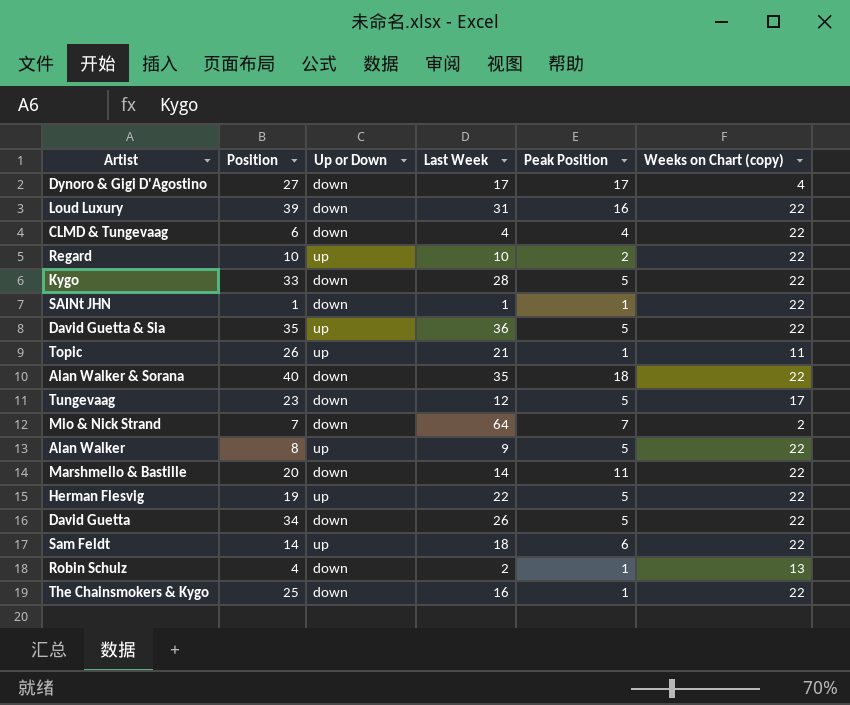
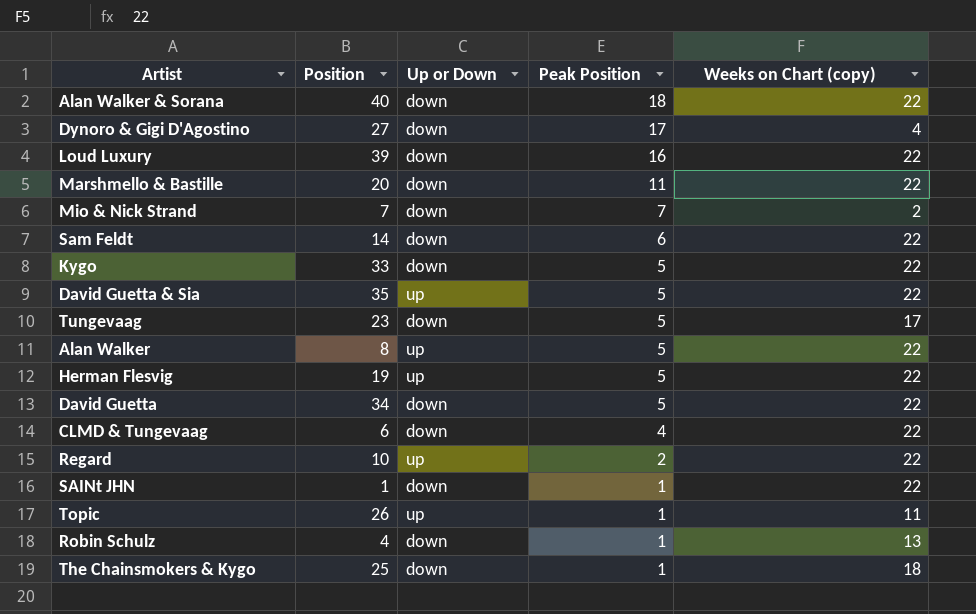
row order: none -> Peak Position descending
column Last Week | position: 4 -> none
Sam Feldt | Up or Down: up -> down
The Chainsmokers & Kygo | Weeks on Chart (copy): 22 -> 18

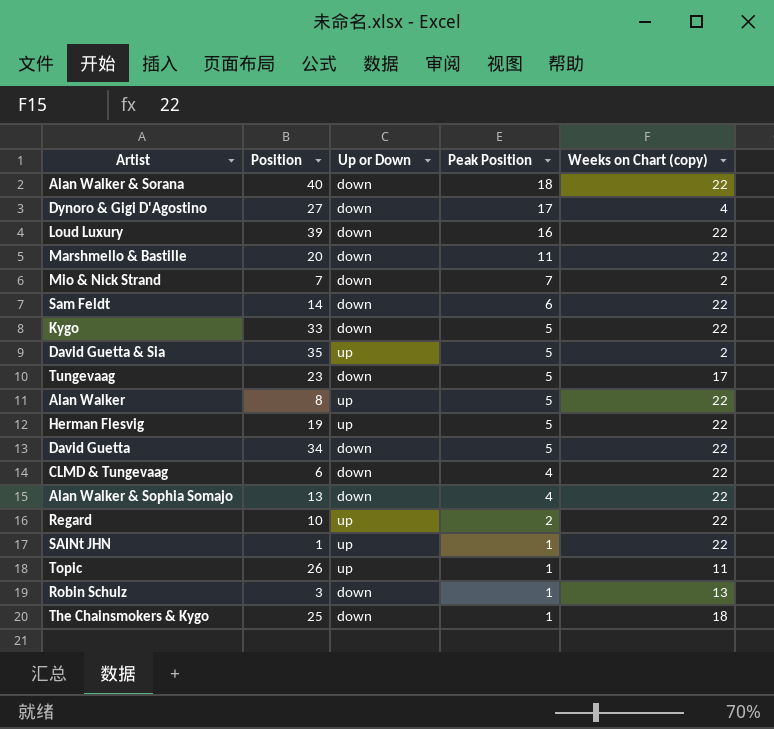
David Guetta & Sia | Weeks on Chart (copy): 22 -> 2
row Alan Walker & Sophia Somajo: none -> 13 | down | 4 | 22
SAINt JHN | Up or Down: down -> up
Robin Schulz | Position: 4 -> 3

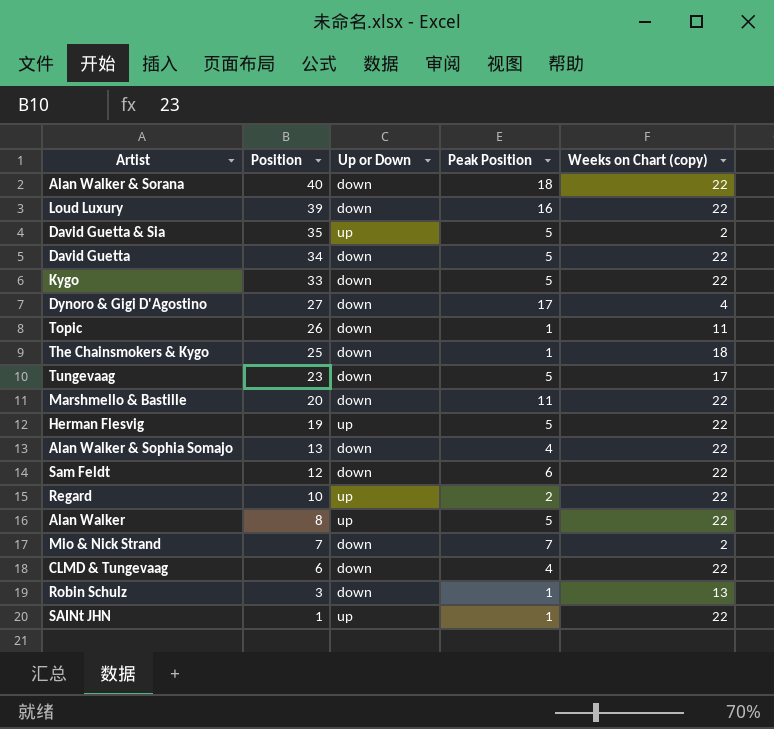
row order: Peak Position descending -> Position descending
Topic | Up or Down: up -> down
Sam Feldt | Position: 14 -> 12

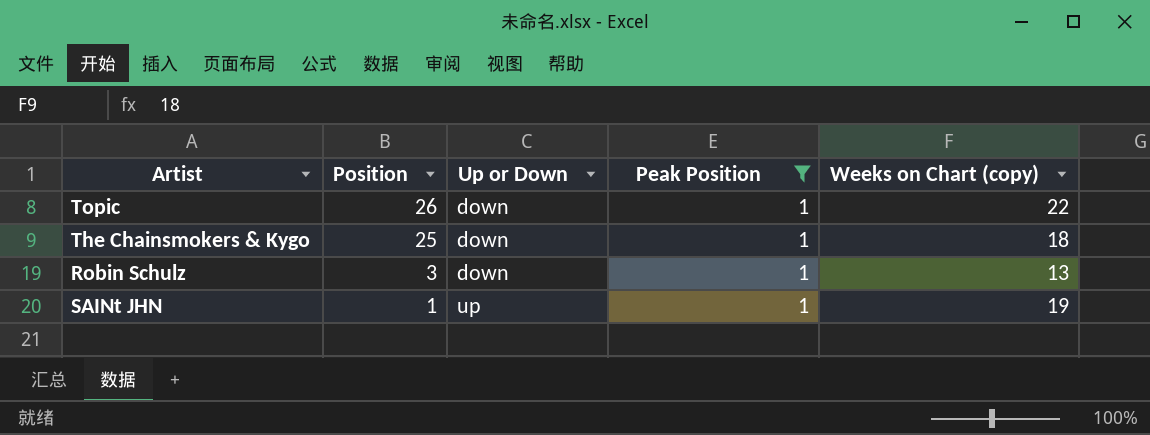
filter: none -> Peak Position = 1
Topic | Weeks on Chart (copy): 11 -> 22
SAINt JHN | Weeks on Chart (copy): 22 -> 19

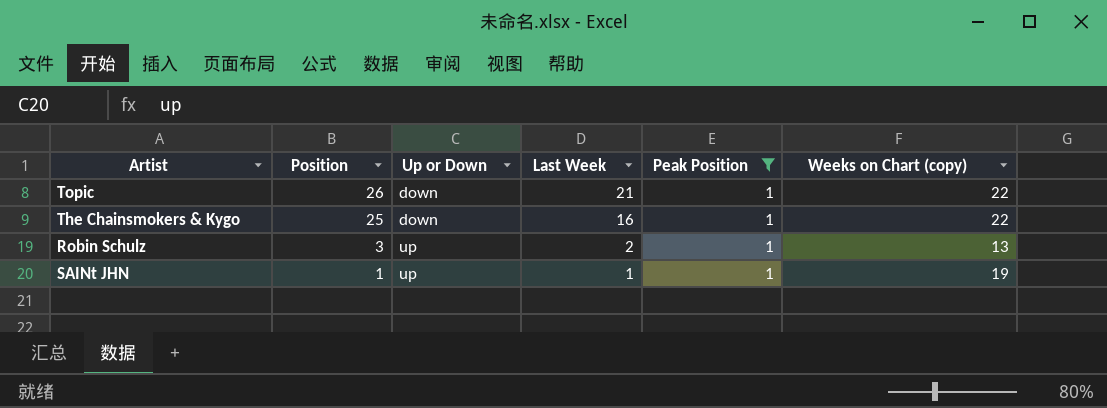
column Last Week | position: none -> 4
The Chainsmokers & Kygo | Weeks on Chart (copy): 18 -> 22
Robin Schulz | Up or Down: down -> up

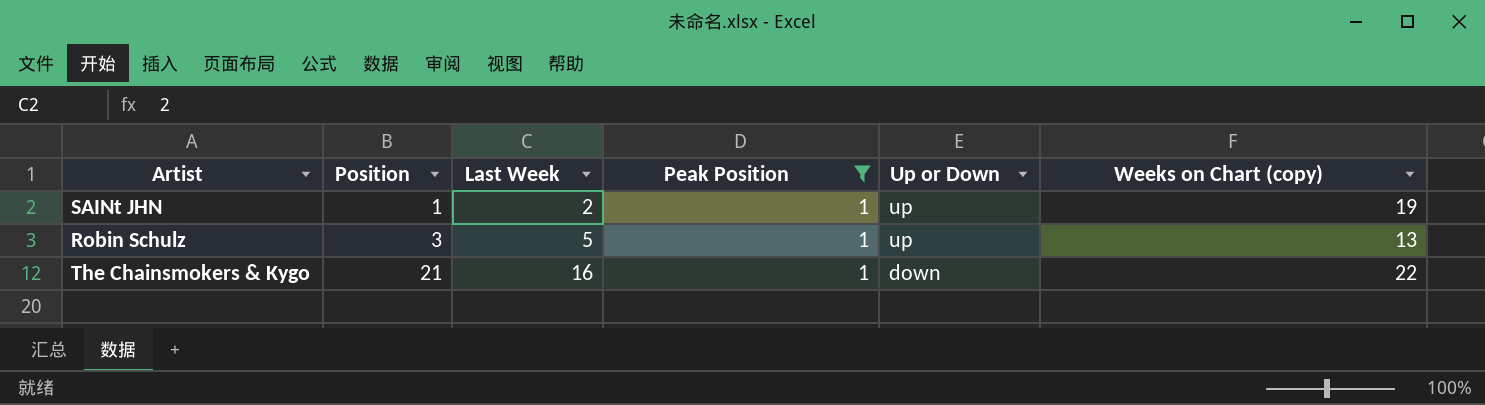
row order: Position descending -> Position ascending
column Up or Down | position: 3 -> 5
row Topic: 26 | down | 21 | 1 | 22 -> none
SAINt JHN | Last Week: 1 -> 2
Robin Schulz | Last Week: 2 -> 5
The Chainsmokers & Kygo | Position: 25 -> 21

